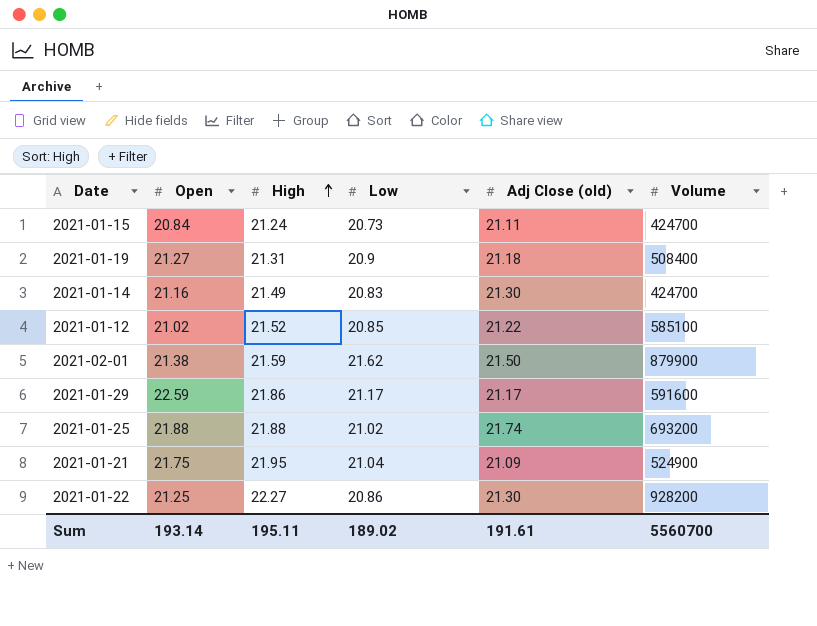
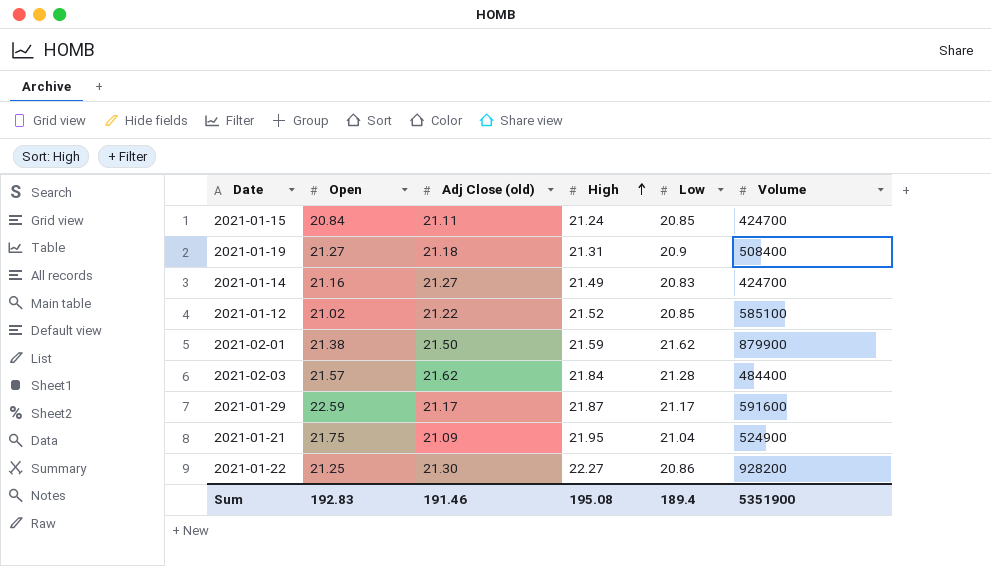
column Adj Close (old) | position: 5 -> 3
row 2021-01-25: 21.88 | 21.88 | 21.02 | 21.74 | 693200 -> none
2021-01-15 | Low: 20.73 -> 20.85
2021-01-14 | Adj Close (old): 21.30 -> 21.27
row 2021-02-03: none -> 21.57 | 21.62 | 21.84 | 21.28 | 484400
2021-01-29 | High: 21.86 -> 21.87
Sum | Open: 193.14 -> 192.83
Sum | Adj Close (old): 191.61 -> 191.46
Sum | High: 195.11 -> 195.08
Sum | Low: 189.02 -> 189.4
Sum | Volume: 5560700 -> 5351900

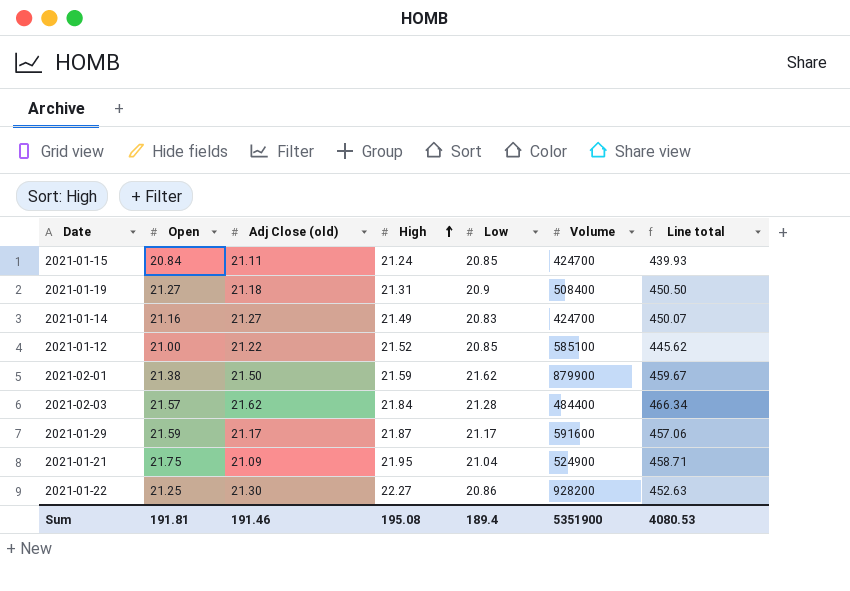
column Line total | formula: none -> [Open] * [Adj Close (old)]
2021-01-12 | Open: 21.02 -> 21.00
2021-01-29 | Open: 22.59 -> 21.59
Sum | Open: 192.83 -> 191.81

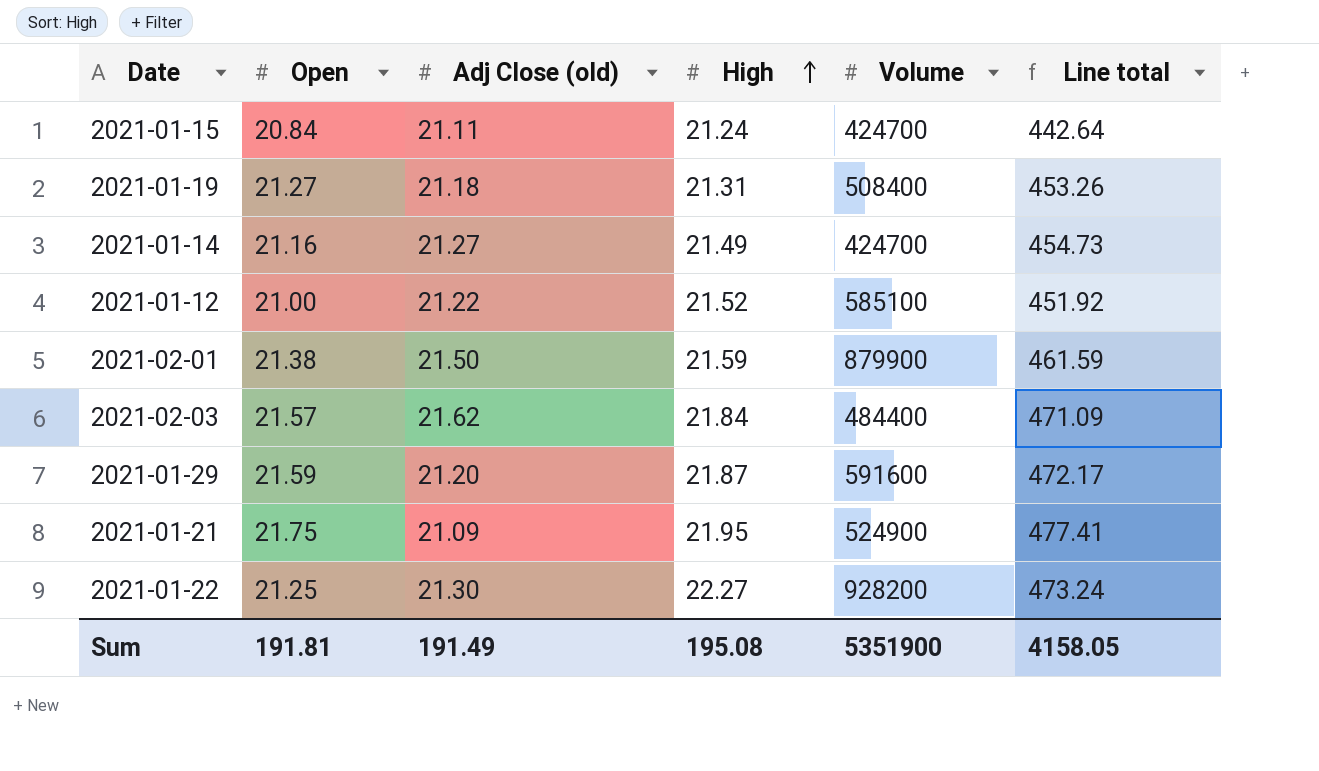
column Low | position: 5 -> none
column Line total | formula: [Open] * [Adj Close (old)] -> [Open] * [High]
2021-01-29 | Adj Close (old): 21.17 -> 21.20
Sum | Adj Close (old): 191.46 -> 191.49
Sum | Line total: 4080.53 -> 4158.05

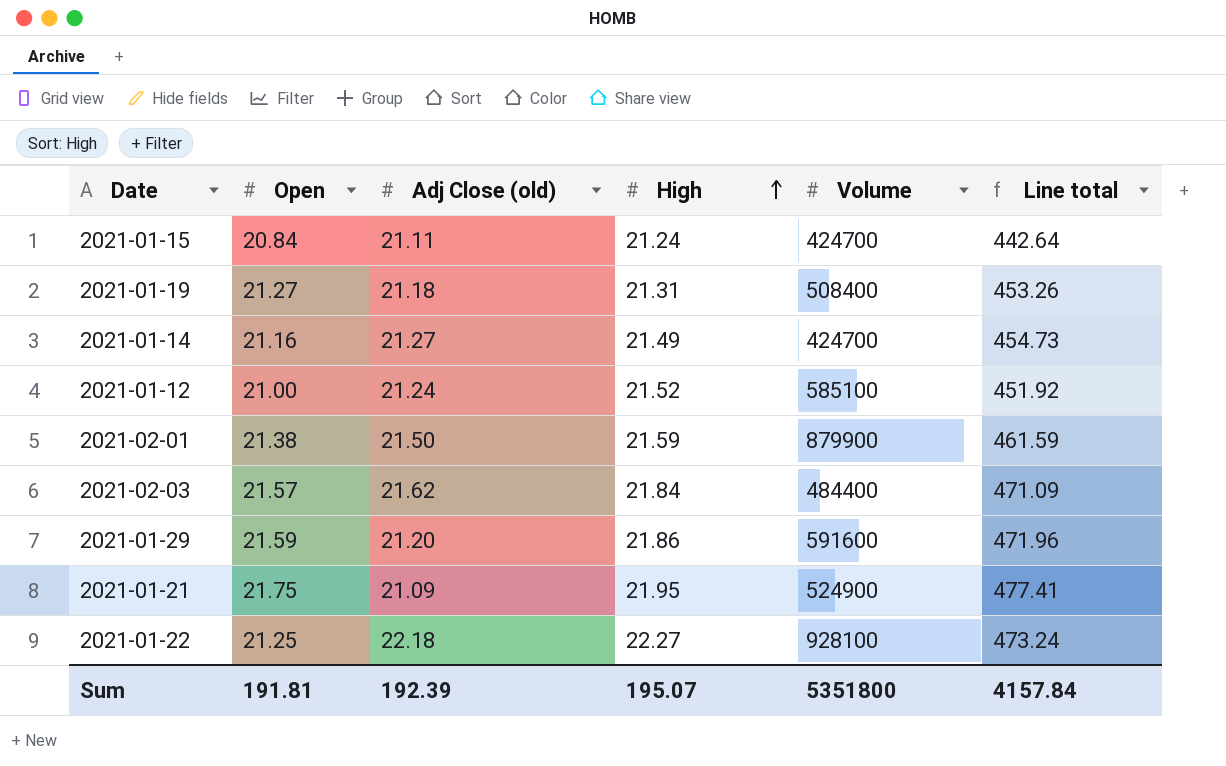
2021-01-12 | Adj Close (old): 21.22 -> 21.24
2021-01-29 | High: 21.87 -> 21.86
2021-01-29 | Line total: 472.17 -> 471.96
2021-01-22 | Adj Close (old): 21.30 -> 22.18
2021-01-22 | Volume: 928200 -> 928100
Sum | Adj Close (old): 191.49 -> 192.39
Sum | High: 195.08 -> 195.07
Sum | Volume: 5351900 -> 5351800
Sum | Line total: 4158.05 -> 4157.84

